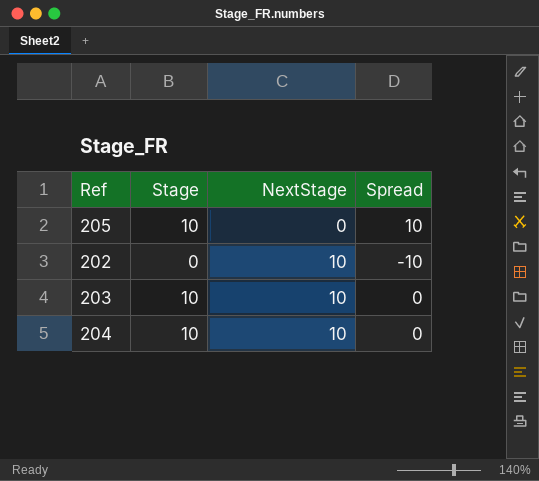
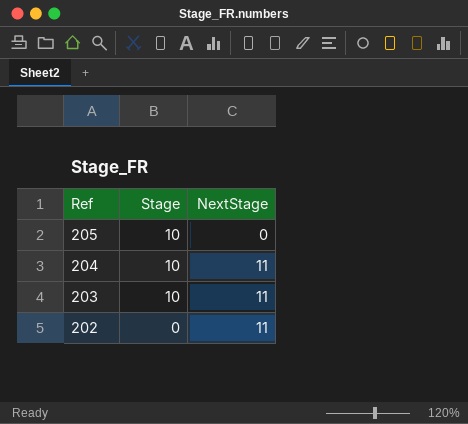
row order: NextStage ascending -> Ref descending
column Spread | formula: [Stage] - [NextStage] -> none
204 | NextStage: 10 -> 11
203 | NextStage: 10 -> 11
202 | NextStage: 10 -> 11

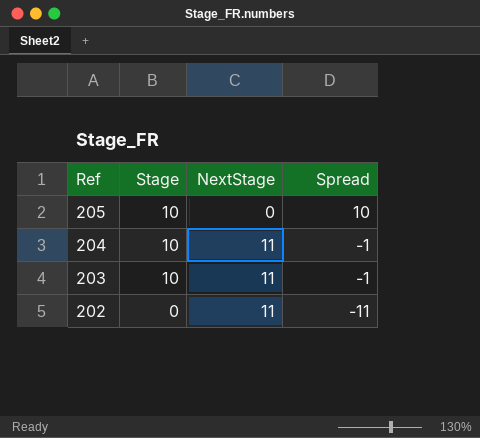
column Spread | formula: none -> [Stage] - [NextStage]

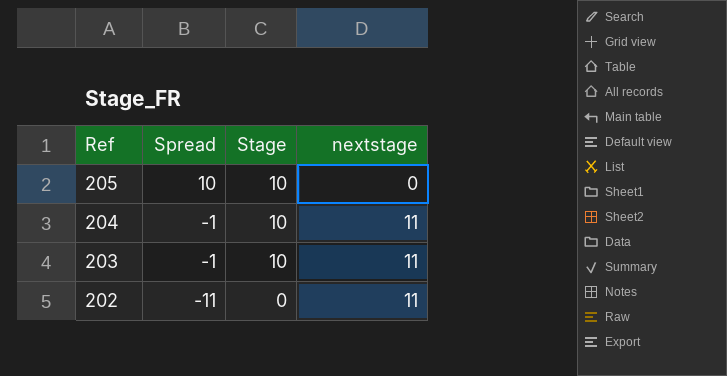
column Spread | position: 4 -> 2
column name: NextStage -> nextstage

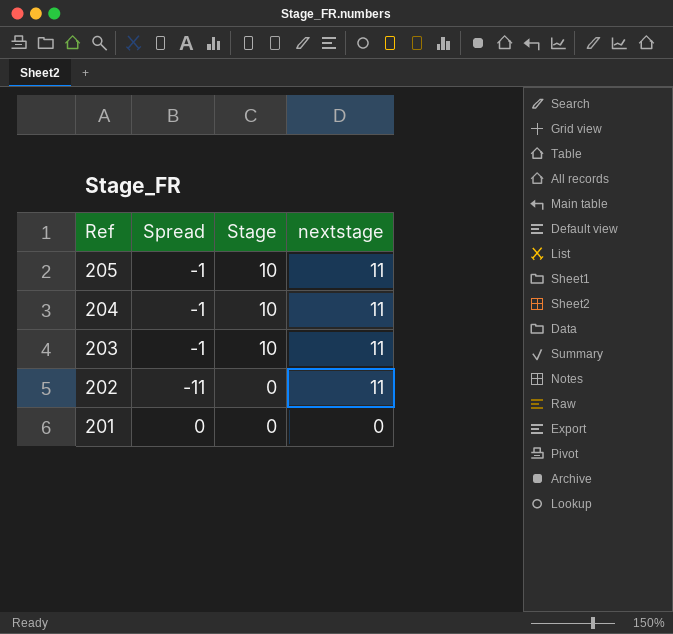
205 | Spread: 10 -> -1
205 | nextstage: 0 -> 11
row 201: none -> 0 | 0 | 0

